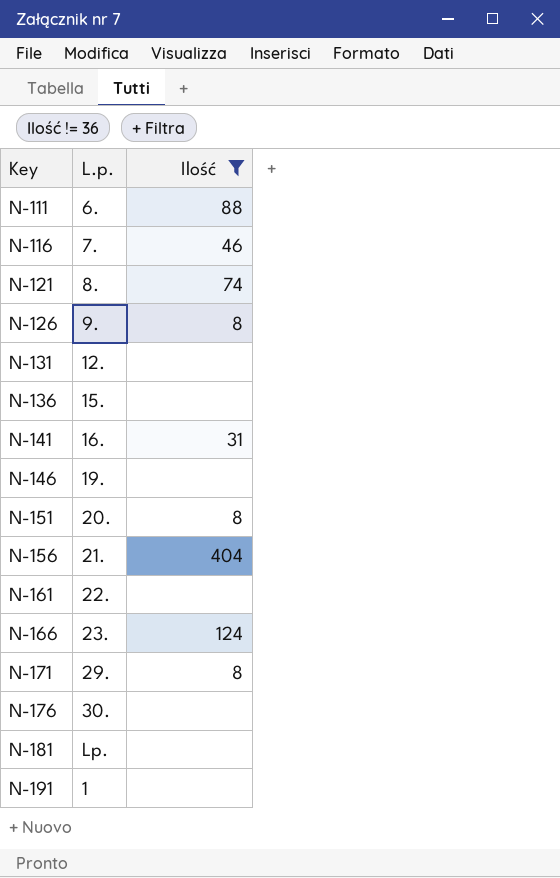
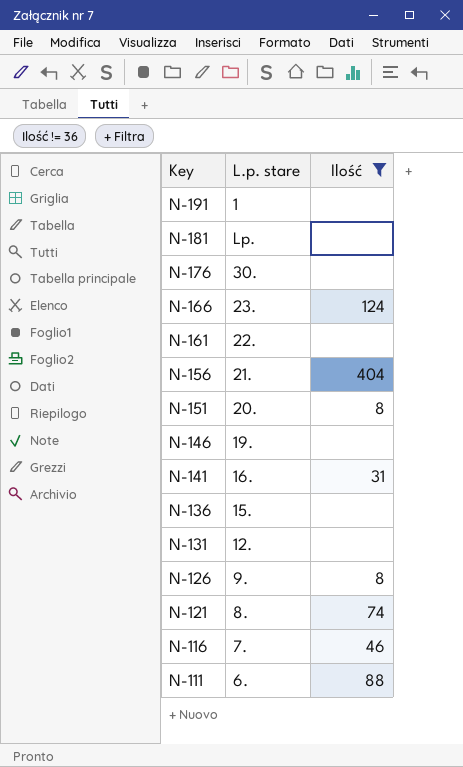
row order: Key ascending -> Key descending
column name: L.p. -> L.p. stare
row N-171: 29. | 8 -> none

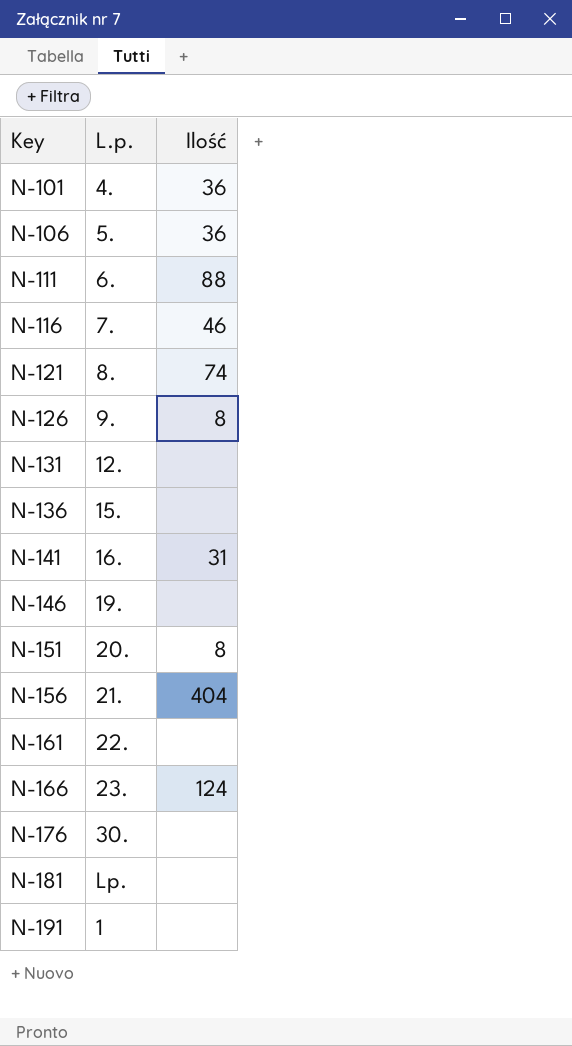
filter: Ilość != 36 -> none
row order: Key descending -> Key ascending
column name: L.p. stare -> L.p.

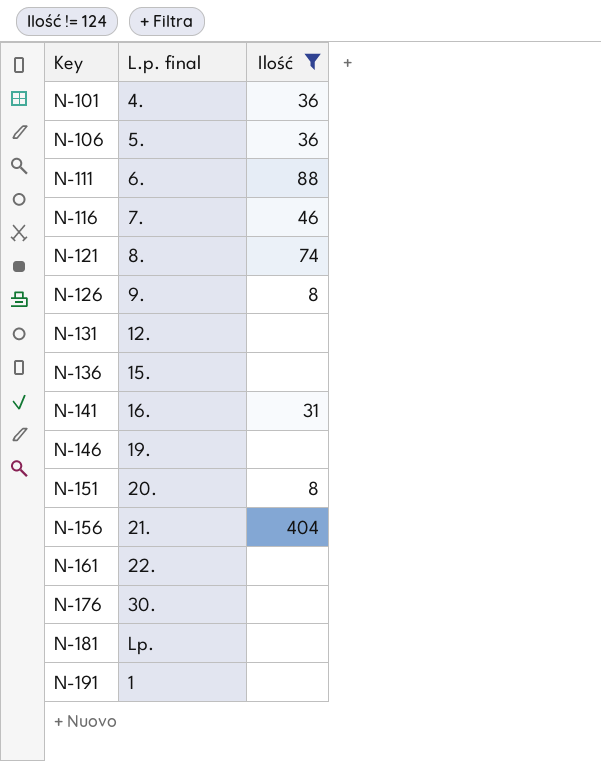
filter: none -> Ilość != 124
column name: L.p. -> L.p. final

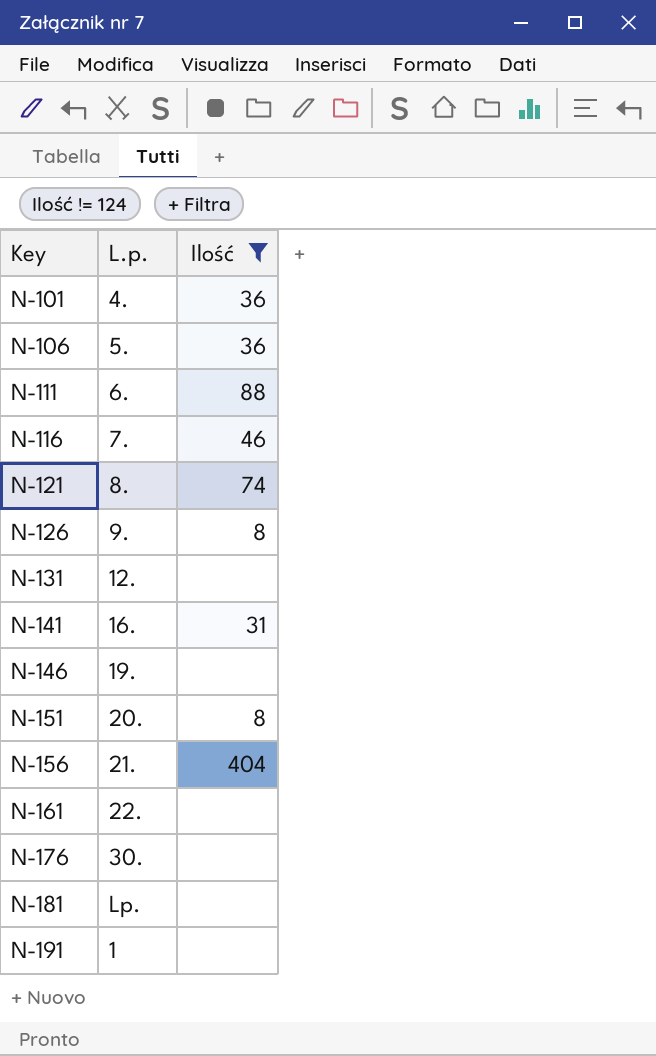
column name: L.p. final -> L.p.
row N-136: 15. | none -> none

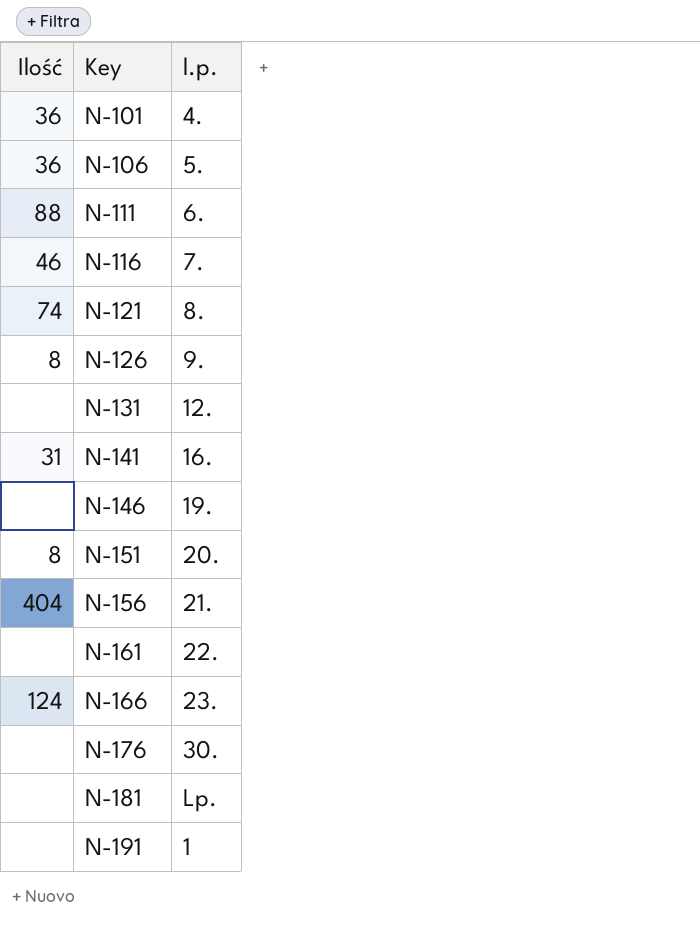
filter: Ilość != 124 -> none
column Ilość | position: 3 -> 1
column name: L.p. -> l.p.

